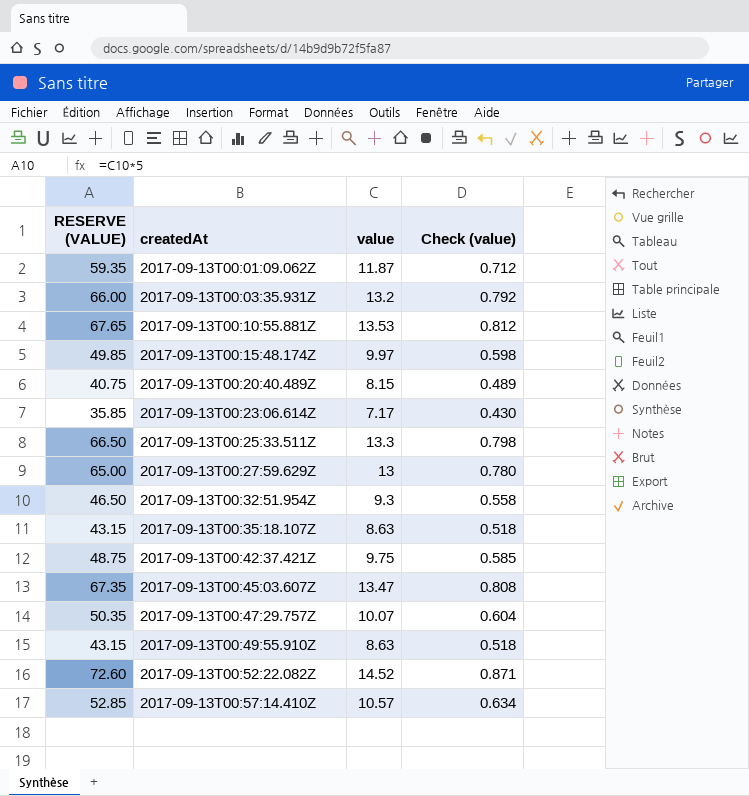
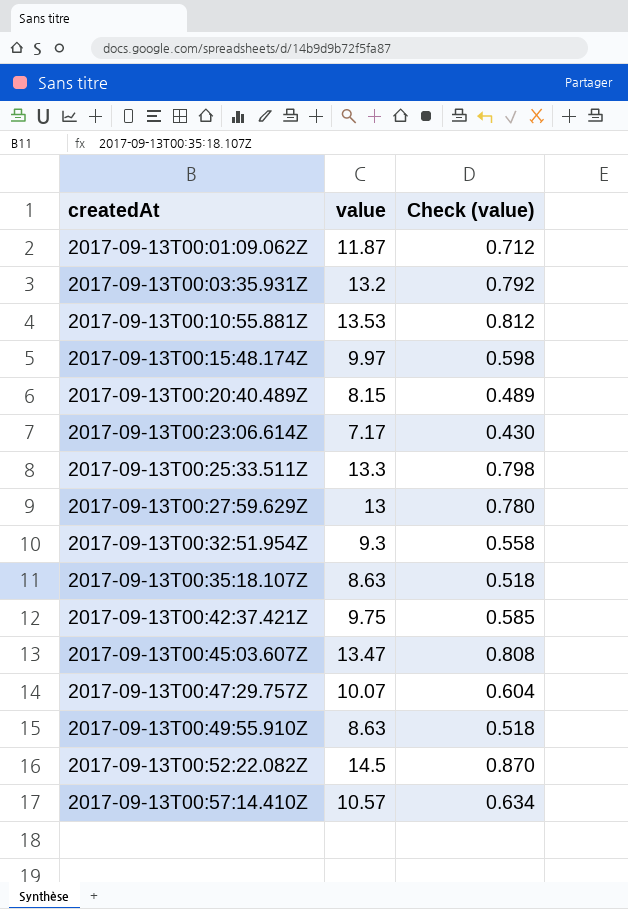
column RESERVE (VALUE) | formula: [value] * 5 -> none
2017-09-13T00:52:22.082Z | value: 14.52 -> 14.5
2017-09-13T00:52:22.082Z | Check (value): 0.871 -> 0.870

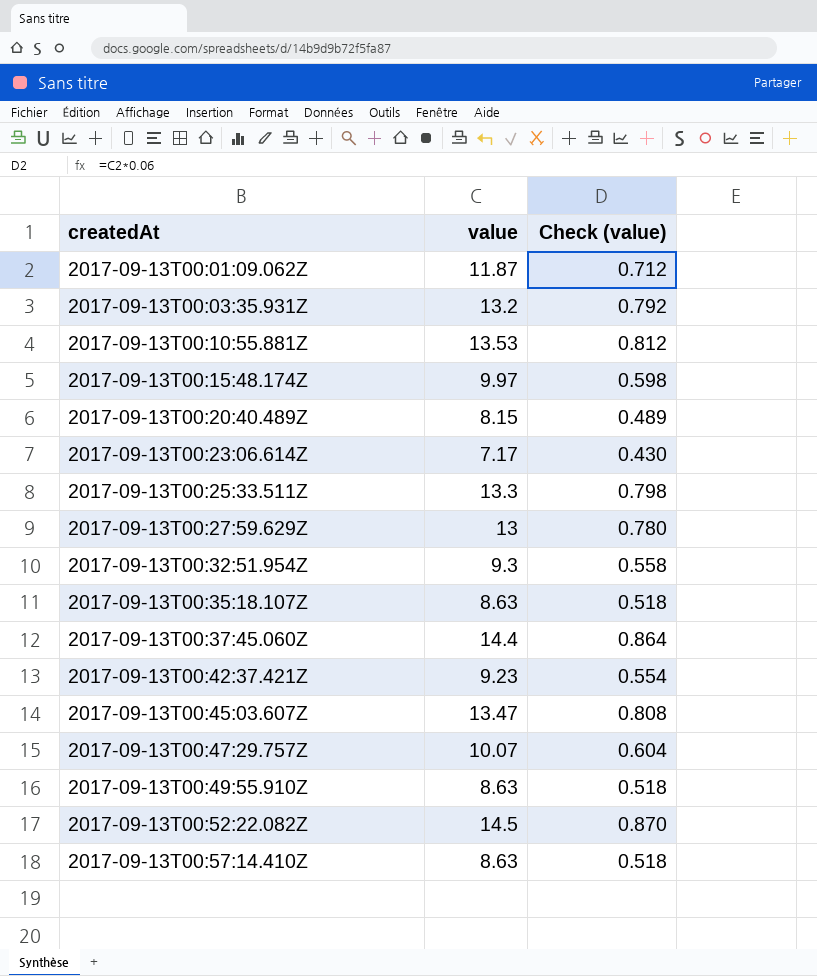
row 2017-09-13T00:37:45.060Z: none -> 14.4 | 0.864
2017-09-13T00:42:37.421Z | value: 9.75 -> 9.23
2017-09-13T00:42:37.421Z | Check (value): 0.585 -> 0.554
2017-09-13T00:57:14.410Z | value: 10.57 -> 8.63
2017-09-13T00:57:14.410Z | Check (value): 0.634 -> 0.518

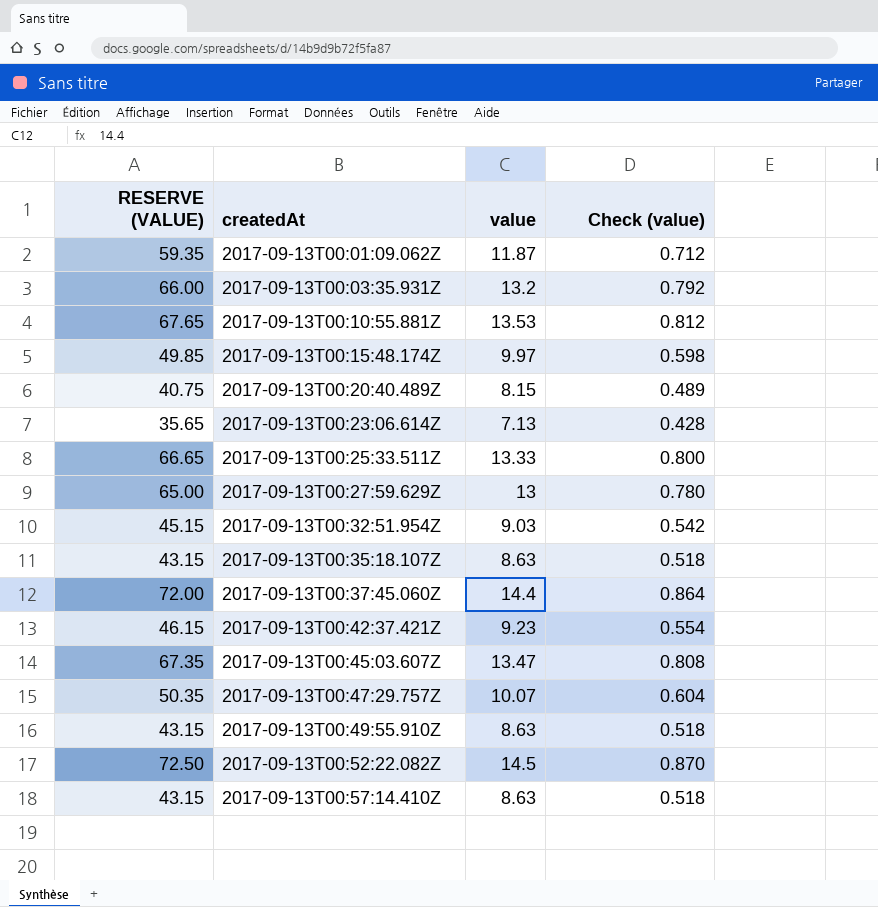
column RESERVE (VALUE) | formula: none -> [value] * 5
2017-09-13T00:23:06.614Z | value: 7.17 -> 7.13
2017-09-13T00:23:06.614Z | Check (value): 0.430 -> 0.428
2017-09-13T00:25:33.511Z | value: 13.3 -> 13.33
2017-09-13T00:25:33.511Z | Check (value): 0.798 -> 0.800
2017-09-13T00:32:51.954Z | value: 9.3 -> 9.03
2017-09-13T00:32:51.954Z | Check (value): 0.558 -> 0.542

